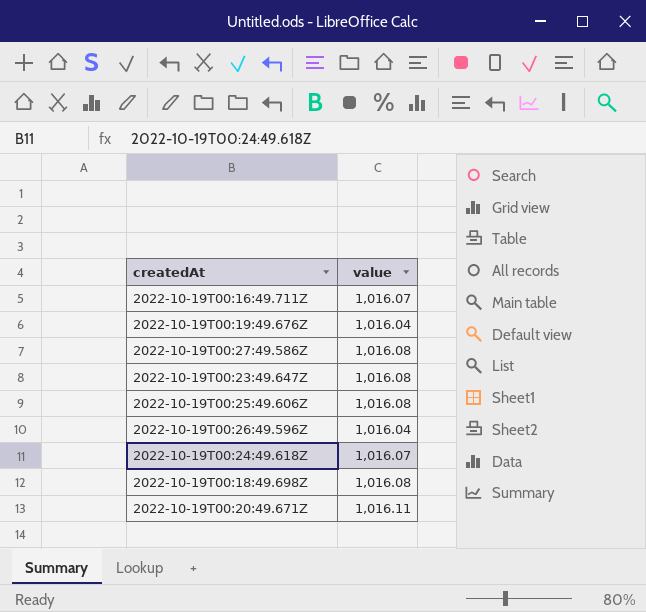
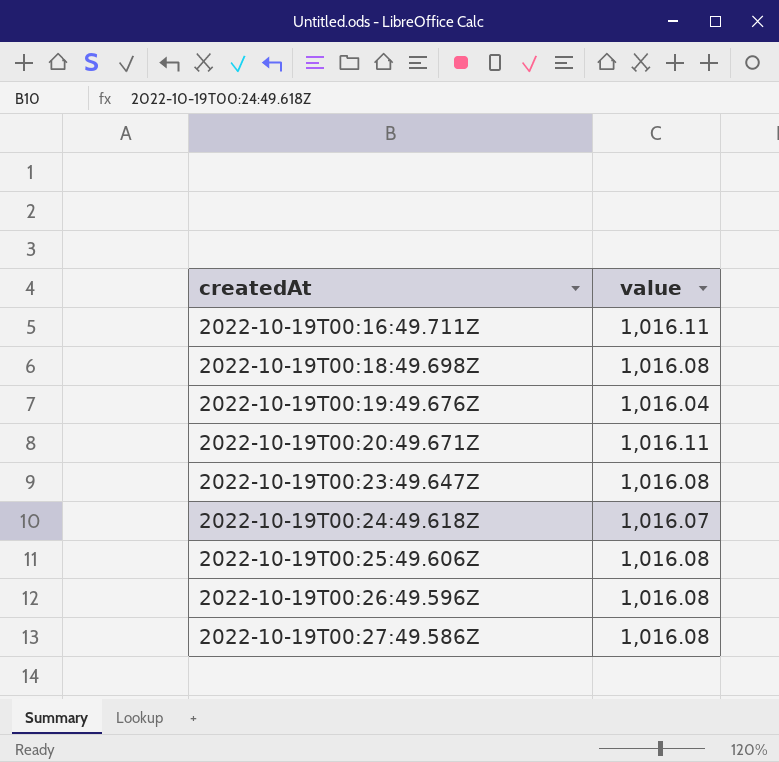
row order: none -> createdAt ascending
2022-10-19T00:16:49.711Z | value: 1,016.07 -> 1,016.11
2022-10-19T00:26:49.596Z | value: 1,016.04 -> 1,016.08

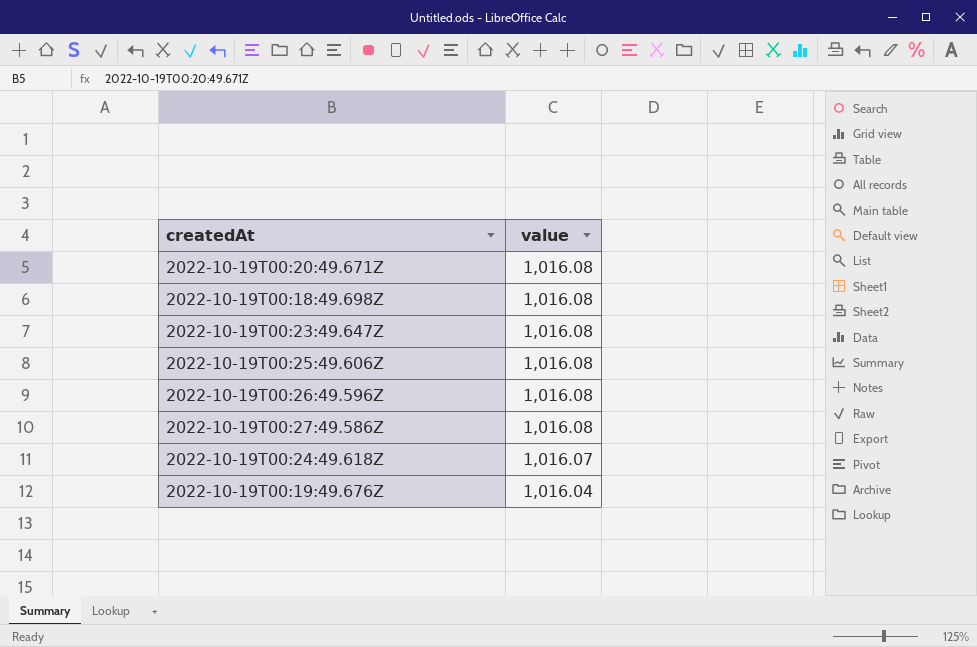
row order: createdAt ascending -> value descending
row 2022-10-19T00:16:49.711Z: 1,016.11 -> none
2022-10-19T00:20:49.671Z | value: 1,016.11 -> 1,016.08

